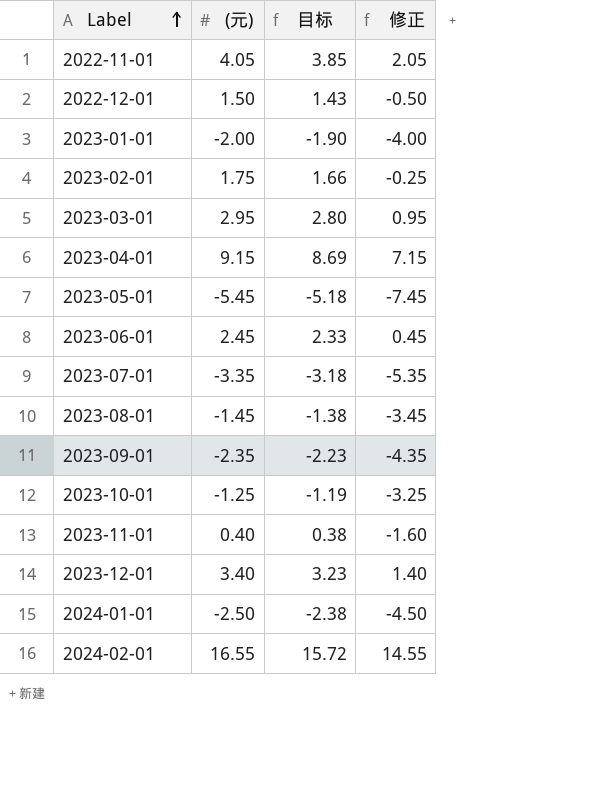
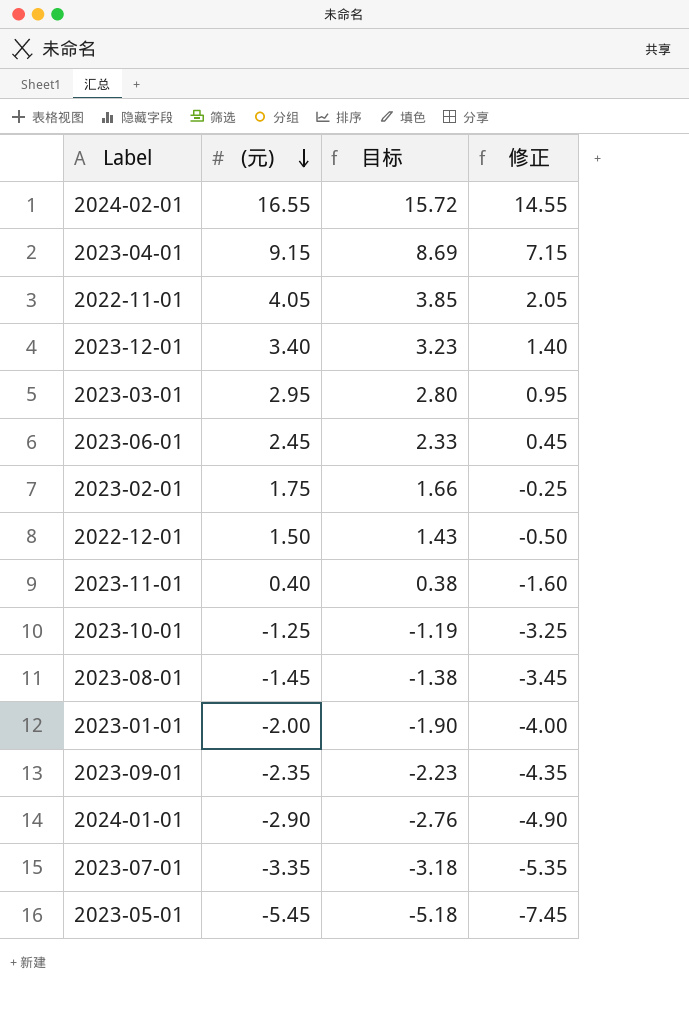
row order: Label ascending -> (元) descending
2024-01-01 | (元): -2.50 -> -2.90
2024-01-01 | 目标: -2.38 -> -2.76
2024-01-01 | 修正: -4.50 -> -4.90

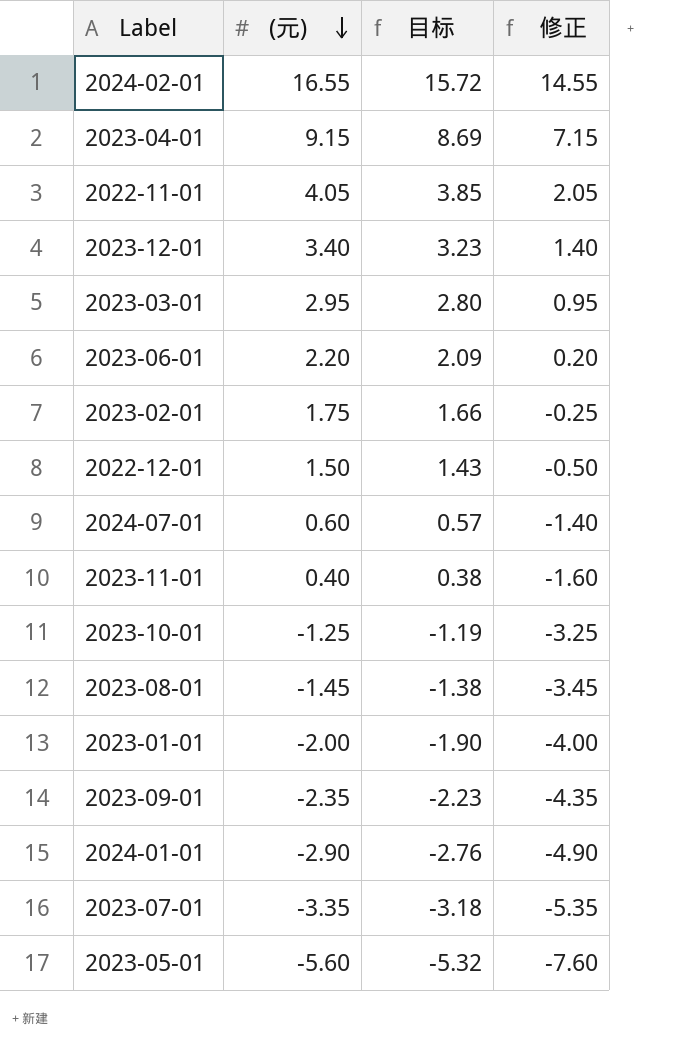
2023-06-01 | (元): 2.45 -> 2.20
2023-06-01 | 目标: 2.33 -> 2.09
2023-06-01 | 修正: 0.45 -> 0.20
row 2024-07-01: none -> 0.60 | 0.57 | -1.40
2023-05-01 | (元): -5.45 -> -5.60
2023-05-01 | 目标: -5.18 -> -5.32
2023-05-01 | 修正: -7.45 -> -7.60

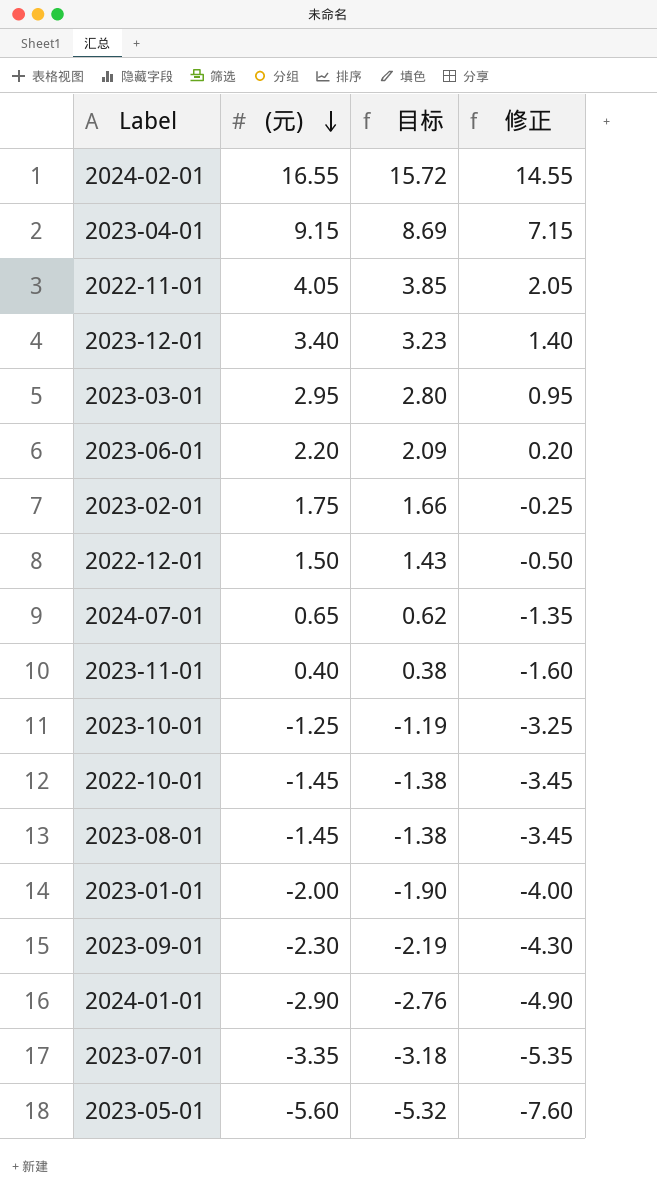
2024-07-01 | (元): 0.60 -> 0.65
2024-07-01 | 目标: 0.57 -> 0.62
2024-07-01 | 修正: -1.40 -> -1.35
row 2022-10-01: none -> -1.45 | -1.38 | -3.45
2023-09-01 | (元): -2.35 -> -2.30
2023-09-01 | 目标: -2.23 -> -2.19
2023-09-01 | 修正: -4.35 -> -4.30

